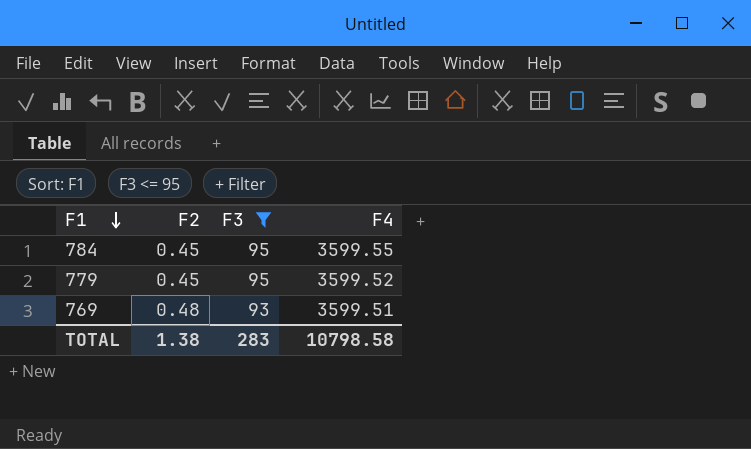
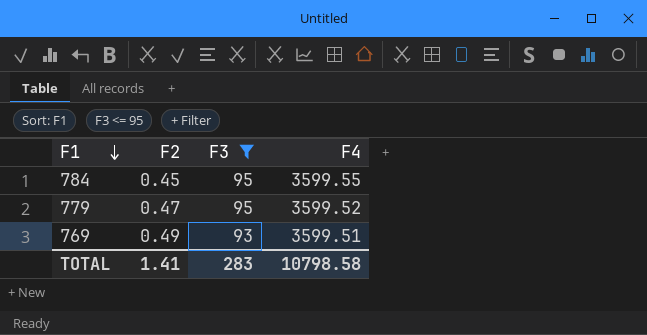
779 | F2: 0.45 -> 0.47
769 | F2: 0.48 -> 0.49
TOTAL | F2: 1.38 -> 1.41

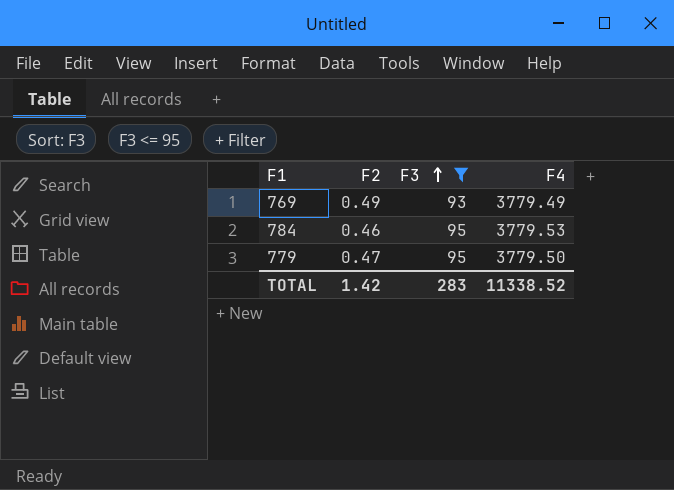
row order: F1 descending -> F3 ascending
769 | F4: 3599.51 -> 3779.49
784 | F2: 0.45 -> 0.46
784 | F4: 3599.55 -> 3779.53
779 | F4: 3599.52 -> 3779.50
TOTAL | F2: 1.41 -> 1.42
TOTAL | F4: 10798.58 -> 11338.52

